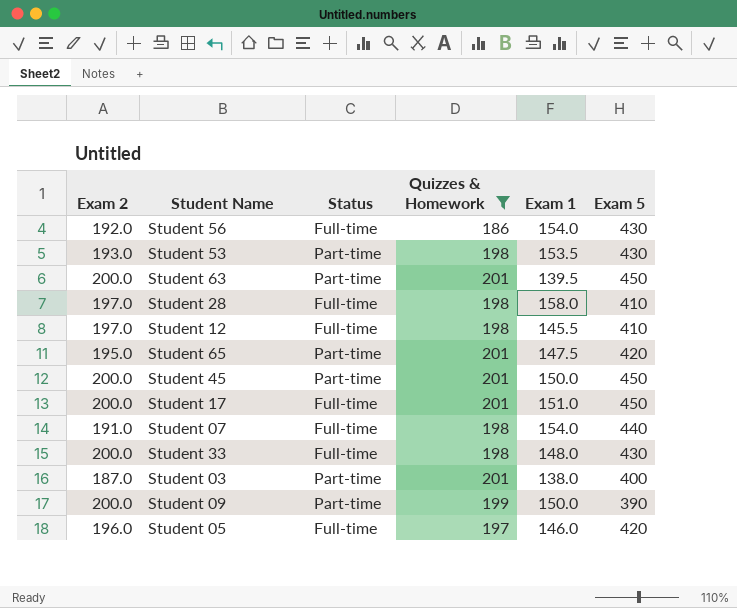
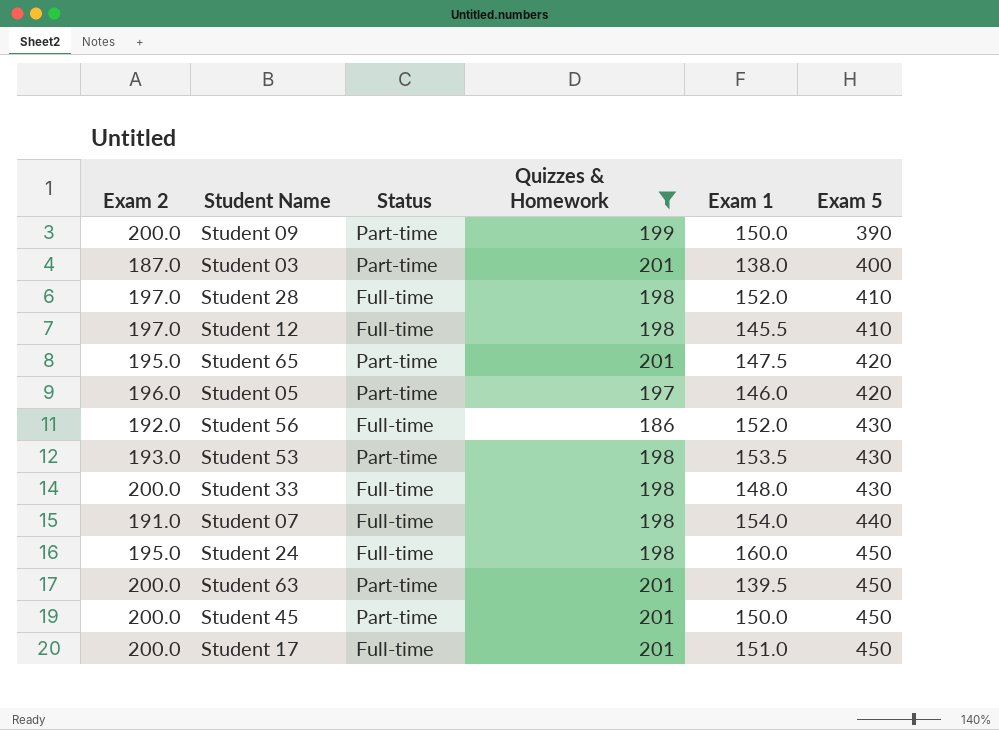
row order: none -> Exam 5 ascending
Student 28 | Exam 1: 158.0 -> 152.0
Student 05 | Status: Full-time -> Part-time
Student 56 | Exam 1: 154.0 -> 152.0
row Student 24: none -> 195.0 | Full-time | 198 | 160.0 | 450

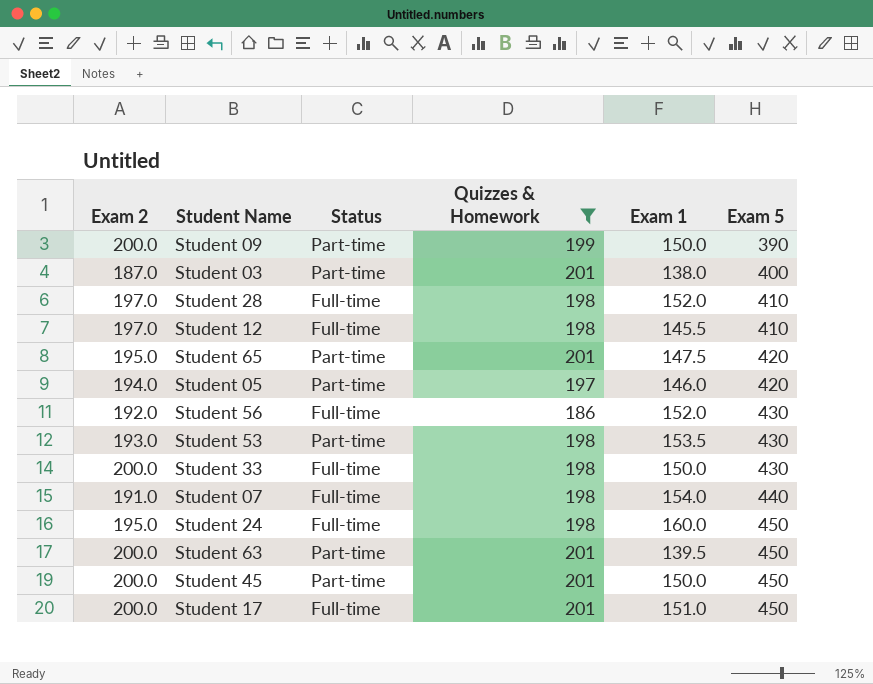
Student 05 | Exam 2: 196.0 -> 194.0
Student 33 | Exam 1: 148.0 -> 150.0

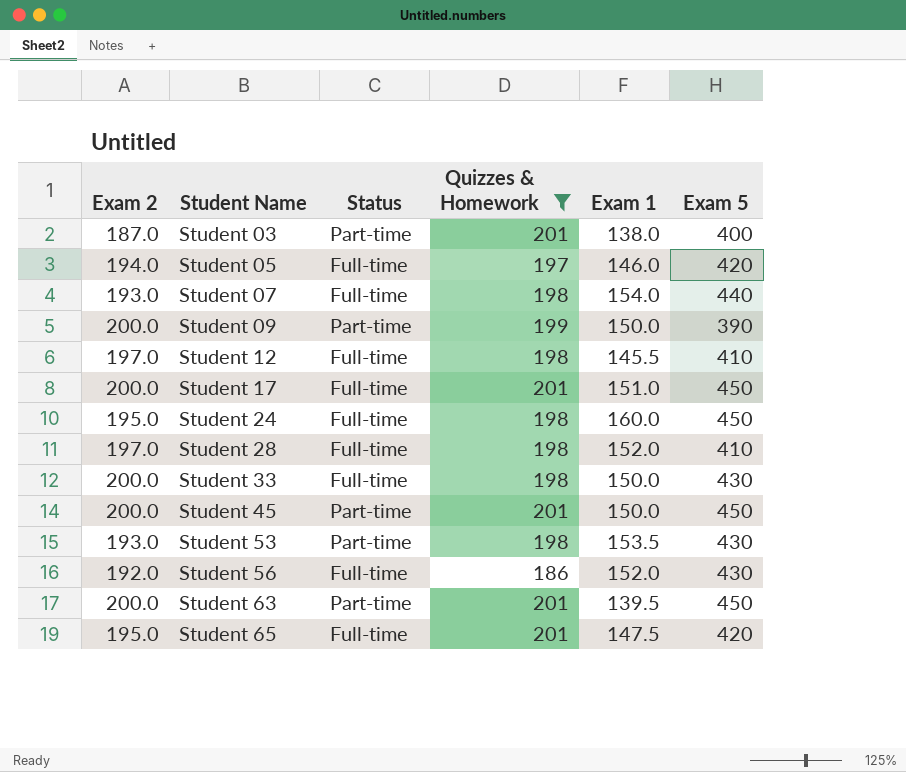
row order: Exam 5 ascending -> Student Name ascending
Student 05 | Status: Part-time -> Full-time
Student 07 | Exam 2: 191.0 -> 193.0
Student 65 | Status: Part-time -> Full-time

